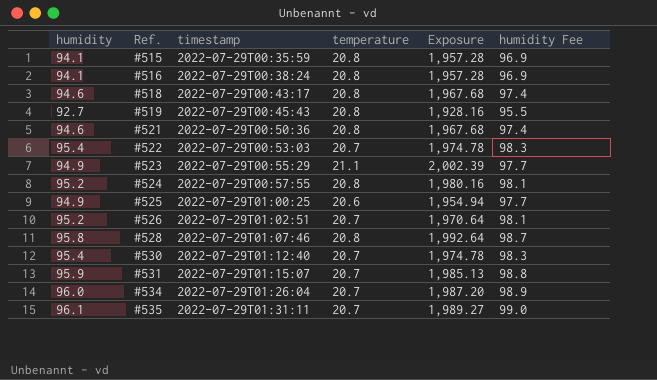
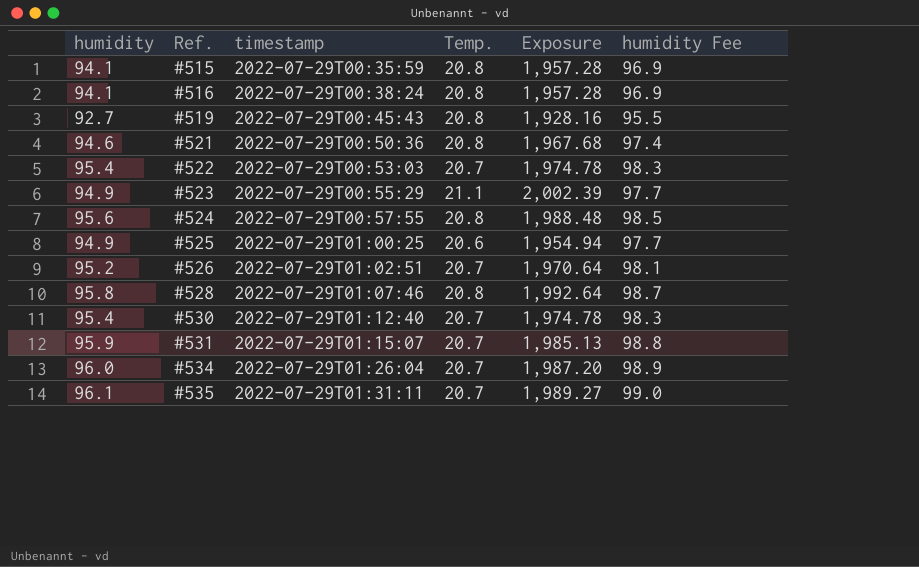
column name: temperature -> Temp.
row #518: 94.6 | 2022-07-29T00:43:17 | 20.8 | 1,967.68 | 97.4 -> none
#524 | humidity: 95.2 -> 95.6
#524 | Exposure: 1,980.16 -> 1,988.48
#524 | humidity Fee: 98.1 -> 98.5

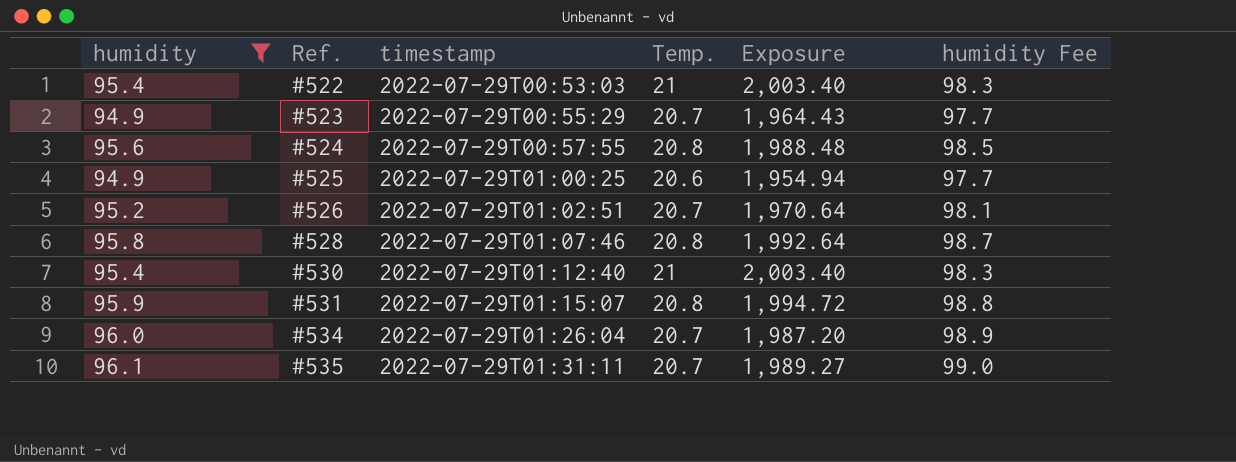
filter: none -> humidity >= 94.9
#522 | Temp.: 20.7 -> 21
#522 | Exposure: 1,974.78 -> 2,003.40
#523 | Temp.: 21.1 -> 20.7
#523 | Exposure: 2,002.39 -> 1,964.43
#530 | Temp.: 20.7 -> 21
#530 | Exposure: 1,974.78 -> 2,003.40
#531 | Temp.: 20.7 -> 20.8
#531 | Exposure: 1,985.13 -> 1,994.72

